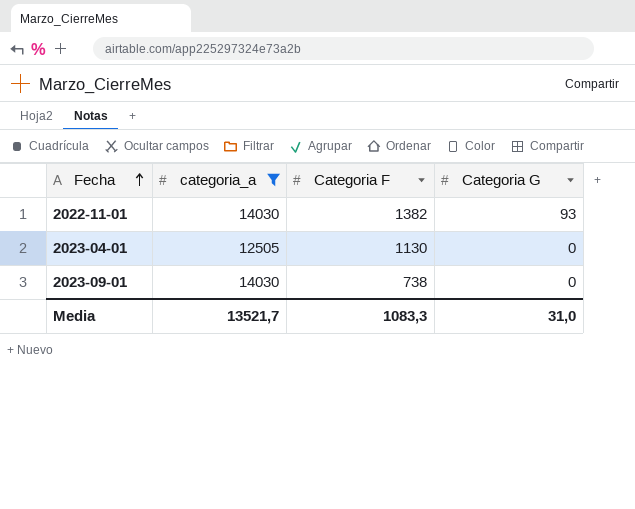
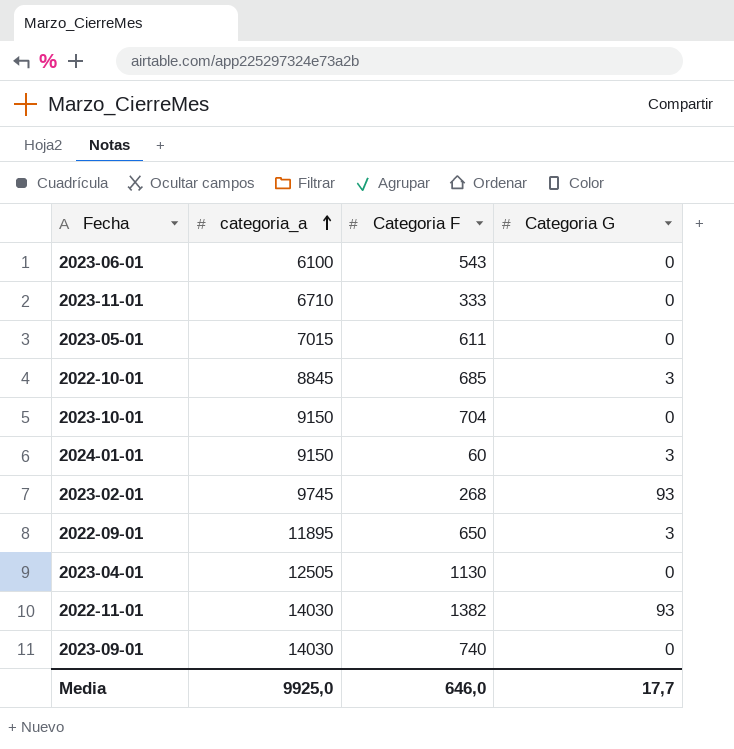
filter: categoria_a >= 12505 -> none
row order: Fecha ascending -> categoria_a ascending
2023-09-01 | Categoria F: 738 -> 740
Media | categoria_a: 13521,7 -> 9925,0
Media | Categoria F: 1083,3 -> 646,0
Media | Categoria G: 31,0 -> 17,7

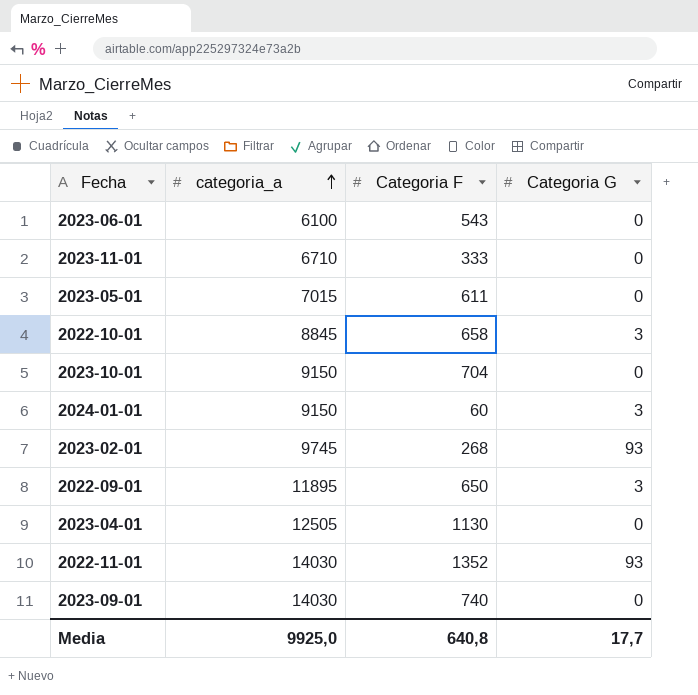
2022-10-01 | Categoria F: 685 -> 658
2022-11-01 | Categoria F: 1382 -> 1352
Media | Categoria F: 646,0 -> 640,8

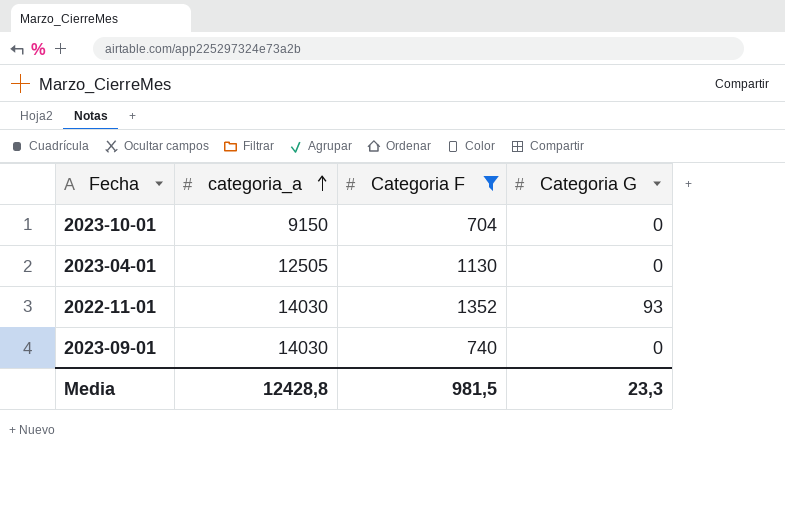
filter: none -> Categoria F >= 704
Media | categoria_a: 9925,0 -> 12428,8
Media | Categoria F: 640,8 -> 981,5
Media | Categoria G: 17,7 -> 23,3

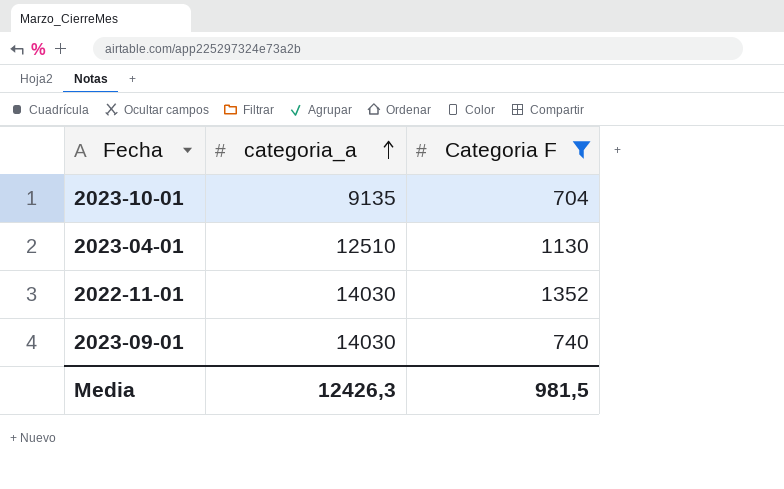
column Categoria G | position: 4 -> none
2023-10-01 | categoria_a: 9150 -> 9135
2023-04-01 | categoria_a: 12505 -> 12510
Media | categoria_a: 12428,8 -> 12426,3

